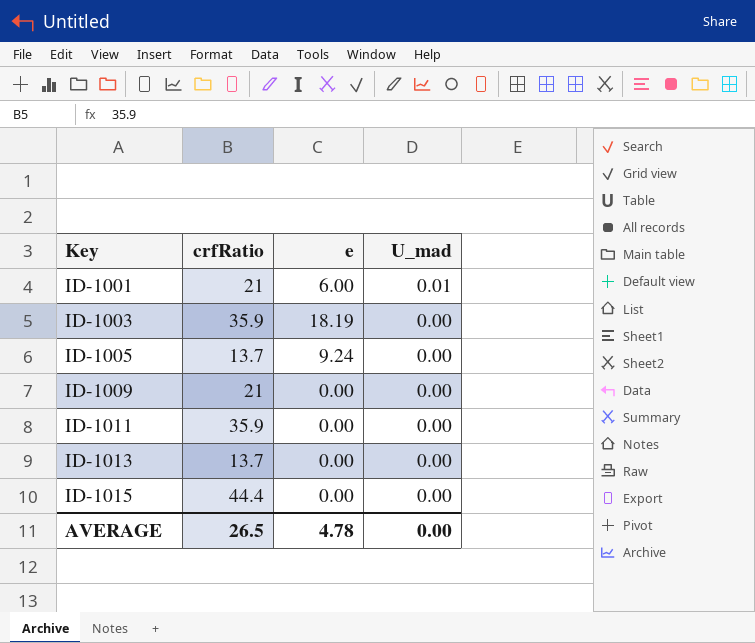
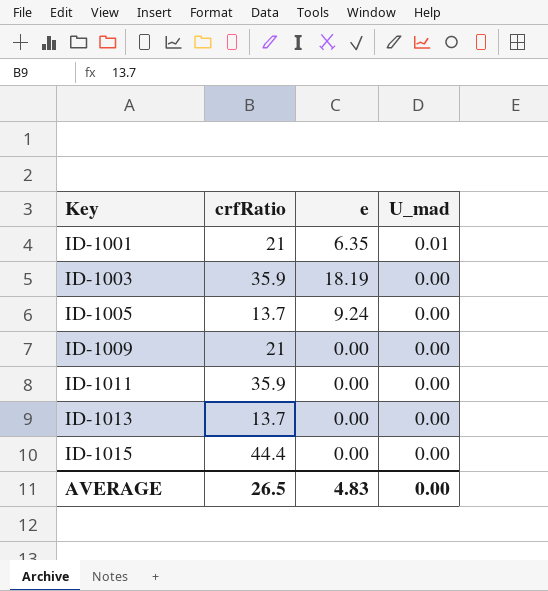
ID-1001 | e: 6.00 -> 6.35
AVERAGE | e: 4.78 -> 4.83

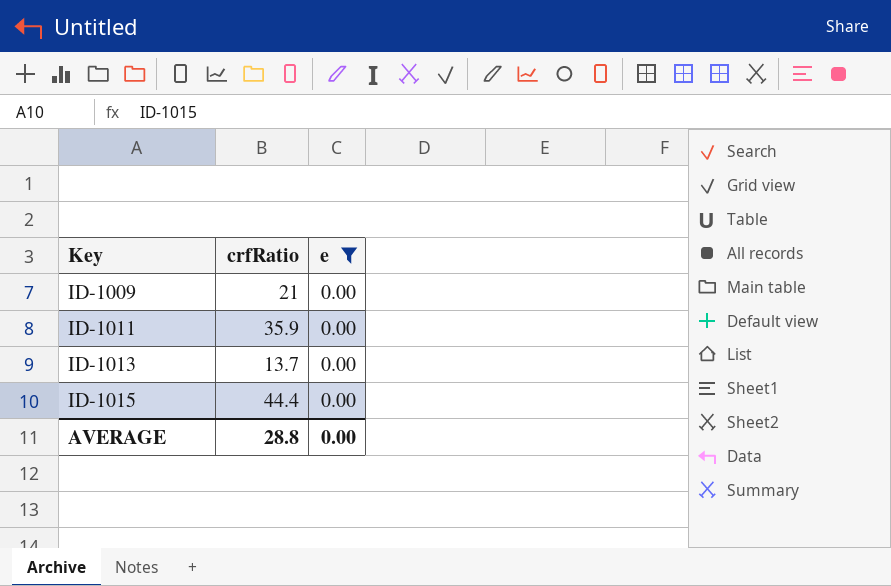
filter: none -> e = 0.00
column U_mad | position: 4 -> none
AVERAGE | crfRatio: 26.5 -> 28.8
AVERAGE | e: 4.83 -> 0.00

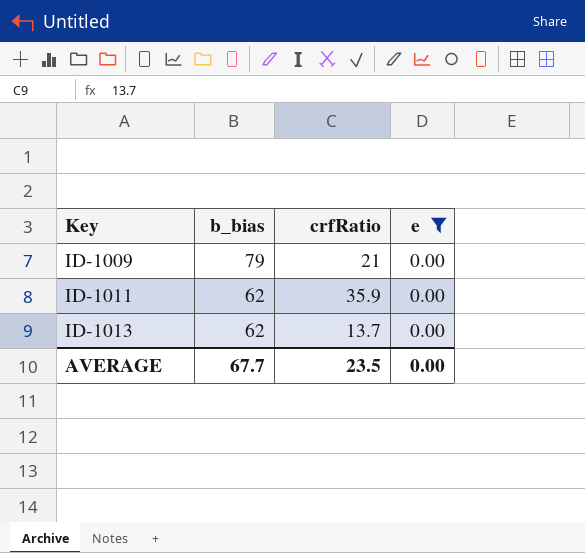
column b_bias | position: none -> 2
row ID-1015: 44.4 | 0.00 -> none
AVERAGE | crfRatio: 28.8 -> 23.5

